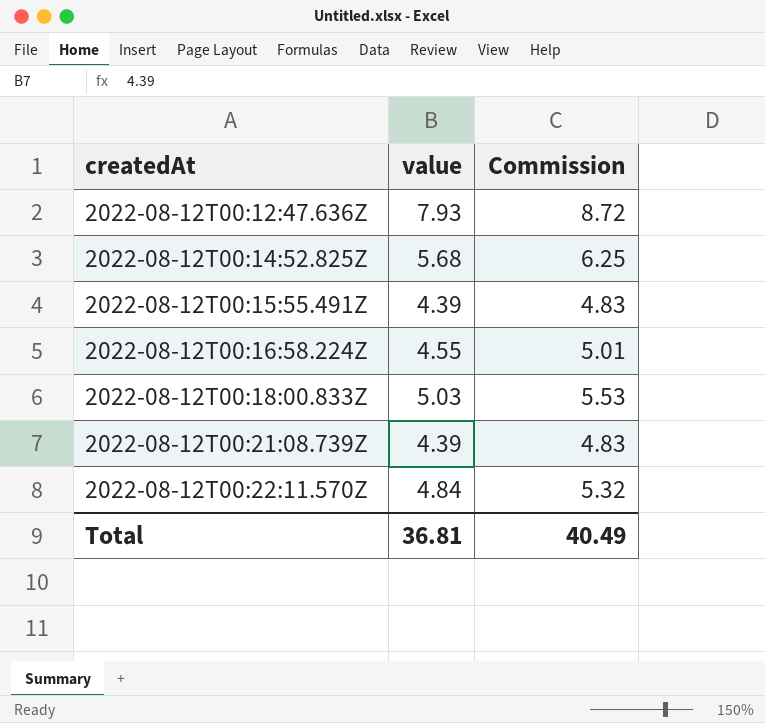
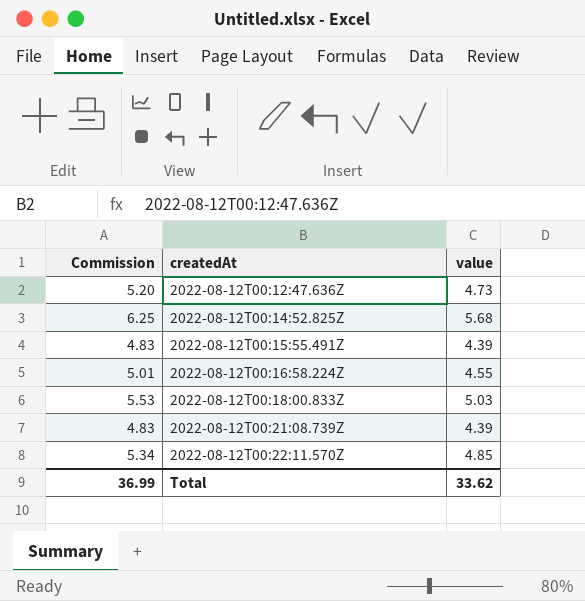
column Commission | position: 3 -> 1
2022-08-12T00:12:47.636Z | Commission: 8.72 -> 5.20
2022-08-12T00:12:47.636Z | value: 7.93 -> 4.73
2022-08-12T00:22:11.570Z | Commission: 5.32 -> 5.34
2022-08-12T00:22:11.570Z | value: 4.84 -> 4.85
Total | Commission: 40.49 -> 36.99
Total | value: 36.81 -> 33.62

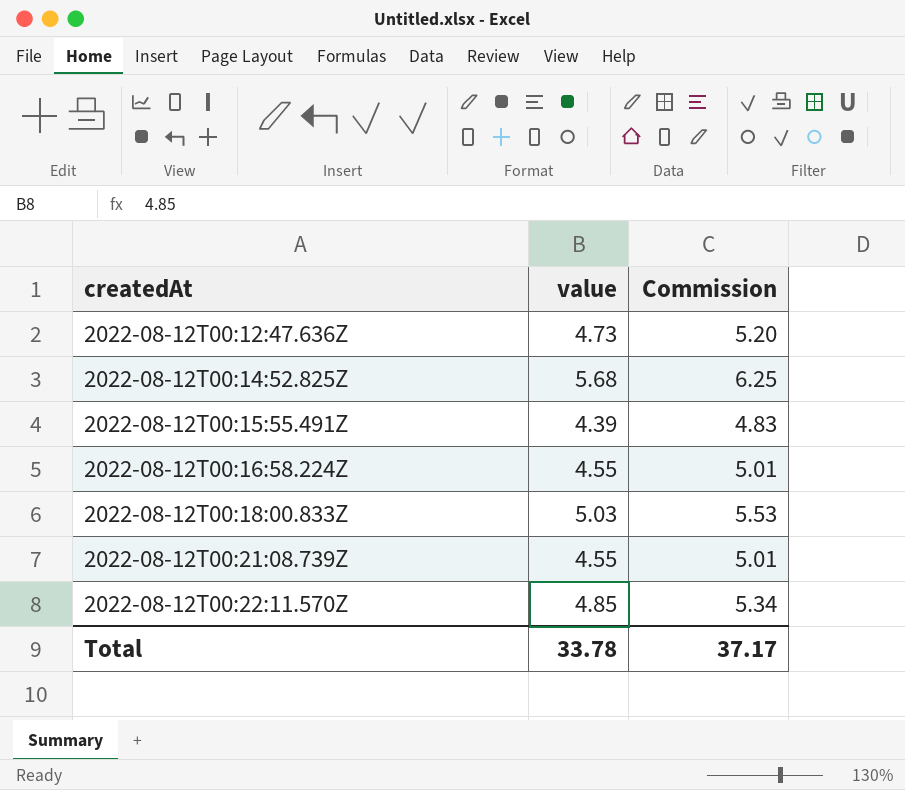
column Commission | position: 1 -> 3
2022-08-12T00:21:08.739Z | value: 4.39 -> 4.55
2022-08-12T00:21:08.739Z | Commission: 4.83 -> 5.01
Total | value: 33.62 -> 33.78
Total | Commission: 36.99 -> 37.17

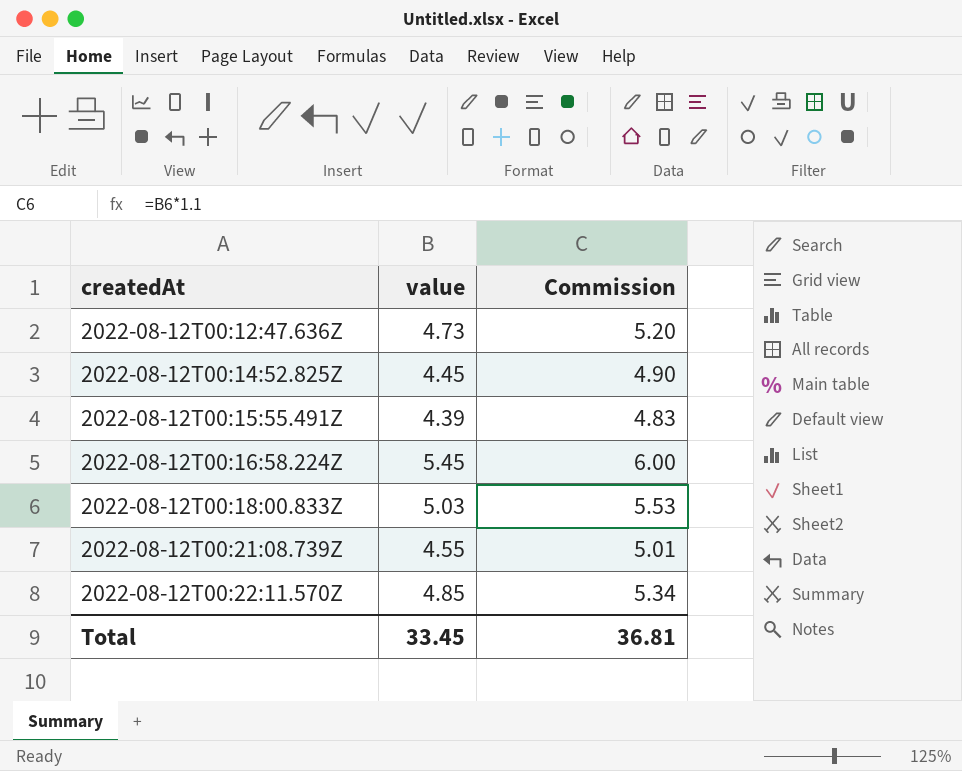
2022-08-12T00:14:52.825Z | value: 5.68 -> 4.45
2022-08-12T00:14:52.825Z | Commission: 6.25 -> 4.90
2022-08-12T00:16:58.224Z | value: 4.55 -> 5.45
2022-08-12T00:16:58.224Z | Commission: 5.01 -> 6.00
Total | value: 33.78 -> 33.45
Total | Commission: 37.17 -> 36.81

